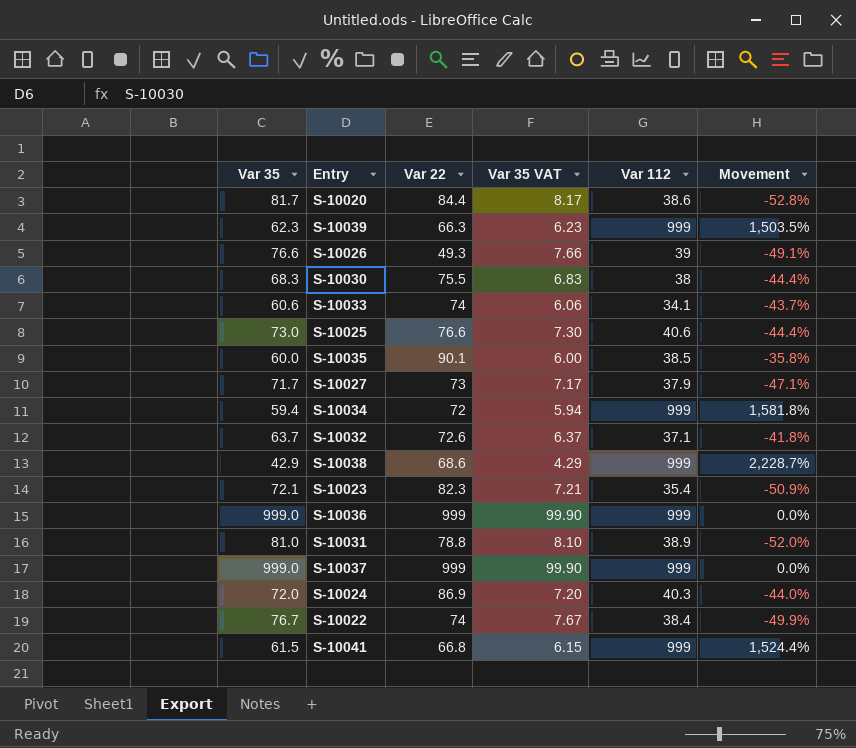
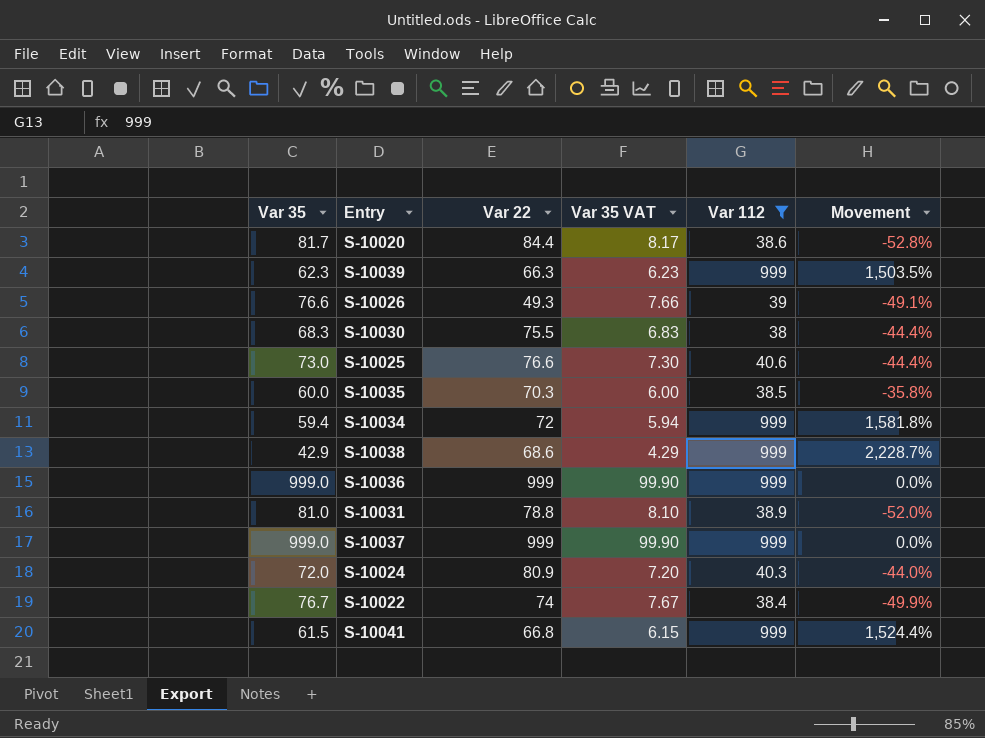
filter: none -> Var 112 >= 38
S-10035 | Var 22: 90.1 -> 70.3
S-10024 | Var 22: 86.9 -> 80.9

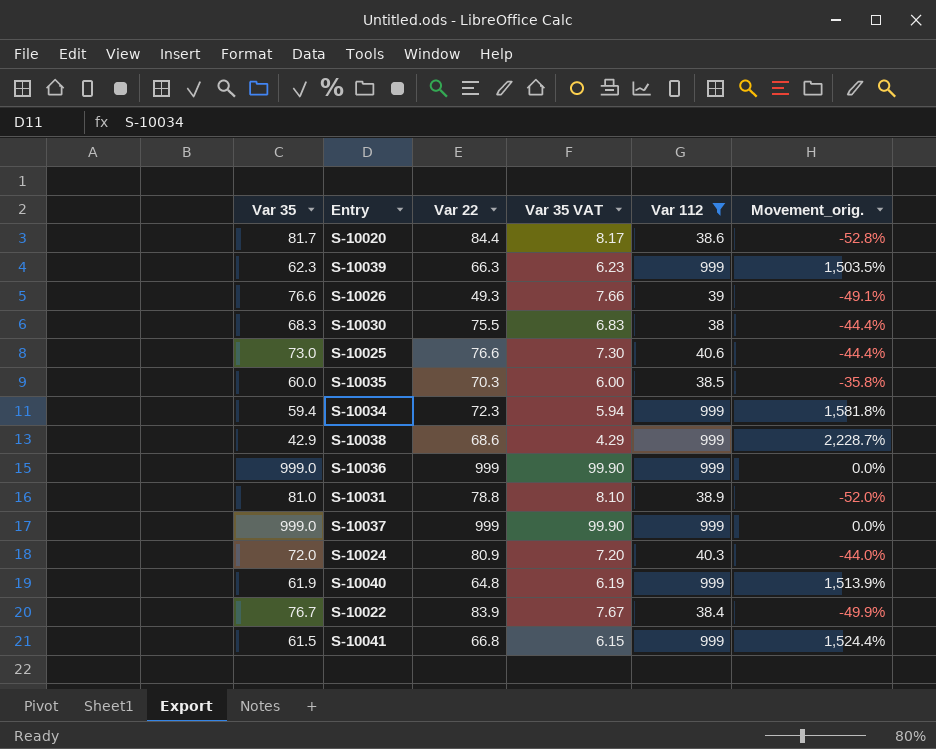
column name: Movement -> Movement_orig.
S-10034 | Var 22: 72 -> 72.3
row S-10040: none -> 61.9 | 64.8 | 6.19 | 999 | 1,513.9%
S-10022 | Var 22: 74 -> 83.9

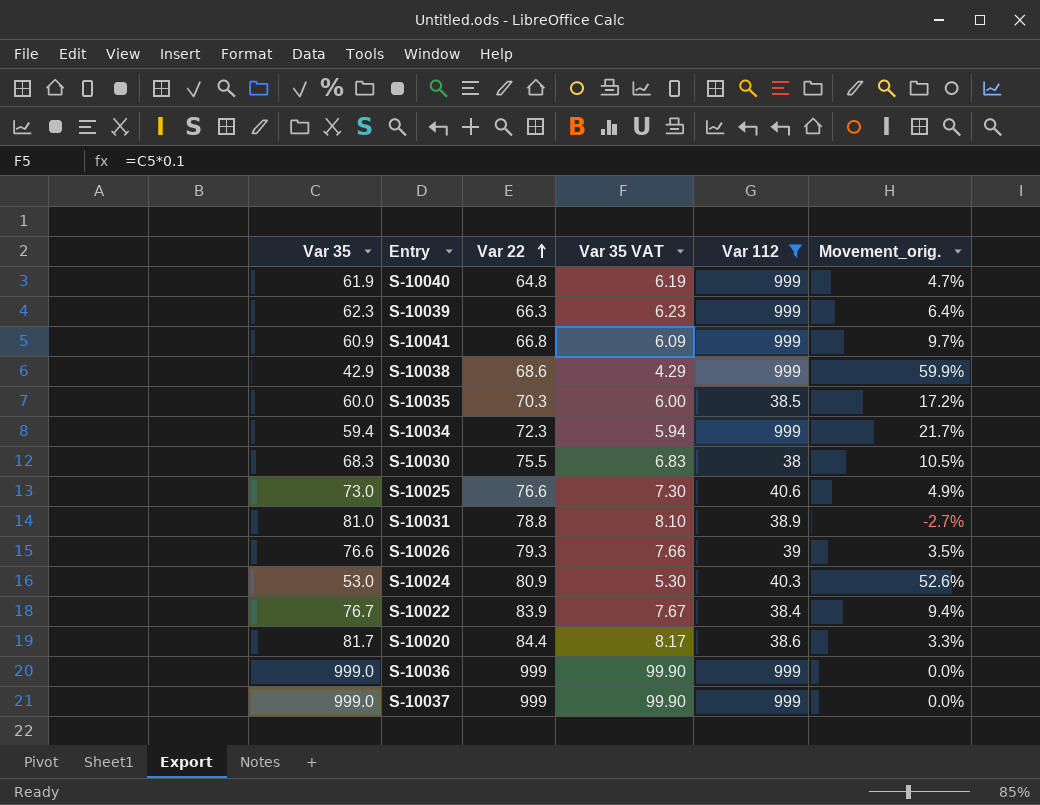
row order: none -> Var 22 ascending
column Movement_orig. | formula: ([Var 112] - [Var 35]) / [Var 35] -> ([Var 22] - [Var 35]) / [Var 35]
S-10041 | Var 35: 61.5 -> 60.9
S-10041 | Var 35 VAT: 6.15 -> 6.09
S-10026 | Var 22: 49.3 -> 79.3
S-10024 | Var 35: 72.0 -> 53.0
S-10024 | Var 35 VAT: 7.20 -> 5.30

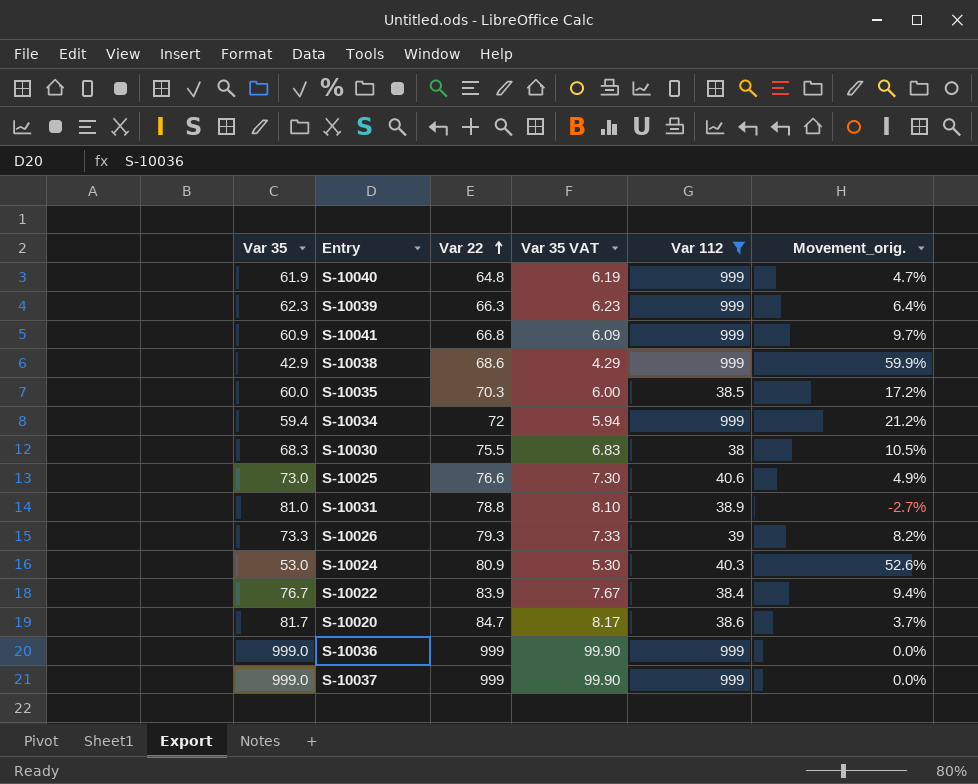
S-10034 | Var 22: 72.3 -> 72
S-10034 | Movement_orig.: 21.7% -> 21.2%
S-10026 | Var 35: 76.6 -> 73.3
S-10026 | Var 35 VAT: 7.66 -> 7.33
S-10026 | Movement_orig.: 3.5% -> 8.2%
S-10020 | Var 22: 84.4 -> 84.7
S-10020 | Movement_orig.: 3.3% -> 3.7%

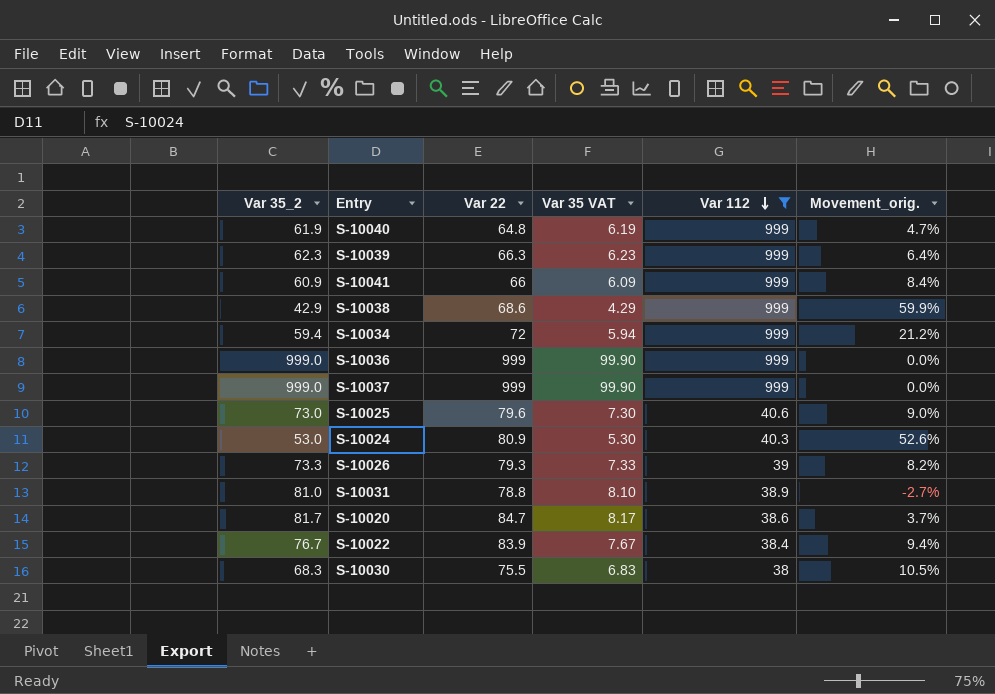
row order: Var 22 ascending -> Var 112 descending
column name: Var 35 -> Var 35_2
row S-10035: 60.0 | 70.3 | 6.00 | 38.5 | 17.2% -> none
S-10041 | Var 22: 66.8 -> 66
S-10041 | Movement_orig.: 9.7% -> 8.4%
S-10025 | Var 22: 76.6 -> 79.6
S-10025 | Movement_orig.: 4.9% -> 9.0%

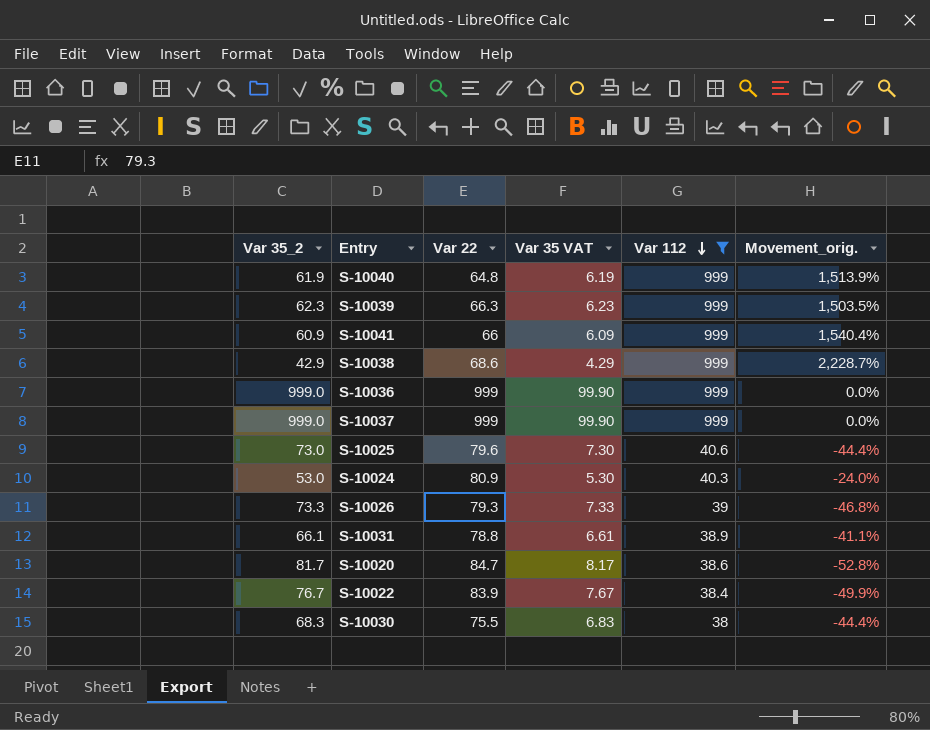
column Movement_orig. | formula: ([Var 22] - [Var 35_2]) / [Var 35_2] -> ([Var 112] - [Var 35_2]) / [Var 35_2]
row S-10034: 59.4 | 72 | 5.94 | 999 | 21.2% -> none
S-10031 | Var 35_2: 81.0 -> 66.1
S-10031 | Var 35 VAT: 8.10 -> 6.61

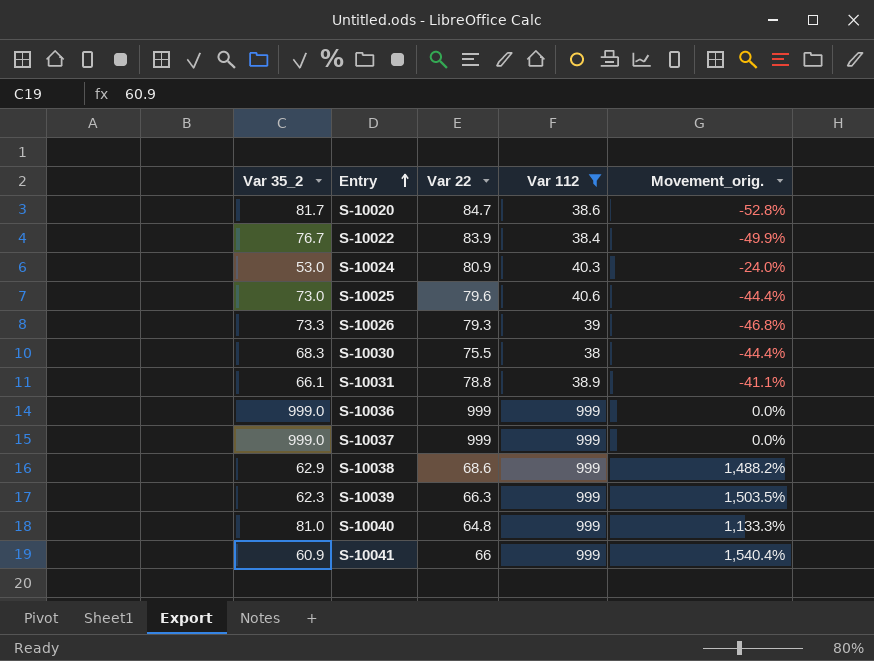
row order: Var 112 descending -> Entry ascending
column Var 35 VAT | formula: [Var 35_2] * 0.1 -> none
S-10038 | Var 35_2: 42.9 -> 62.9
S-10038 | Movement_orig.: 2,228.7% -> 1,488.2%
S-10040 | Var 35_2: 61.9 -> 81.0
S-10040 | Movement_orig.: 1,513.9% -> 1,133.3%

